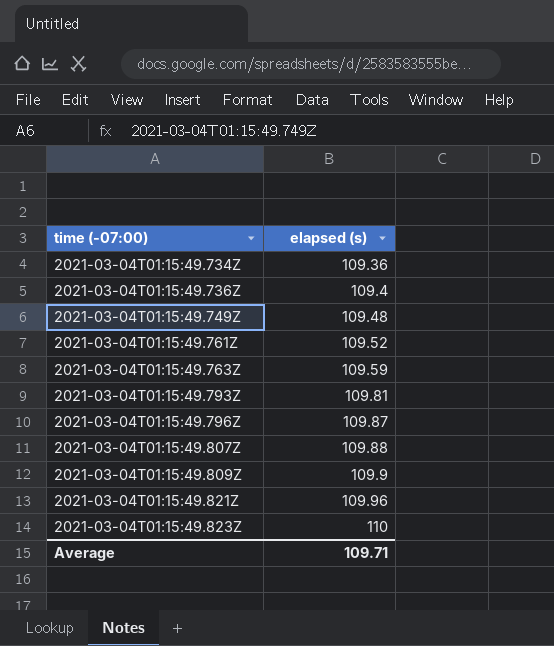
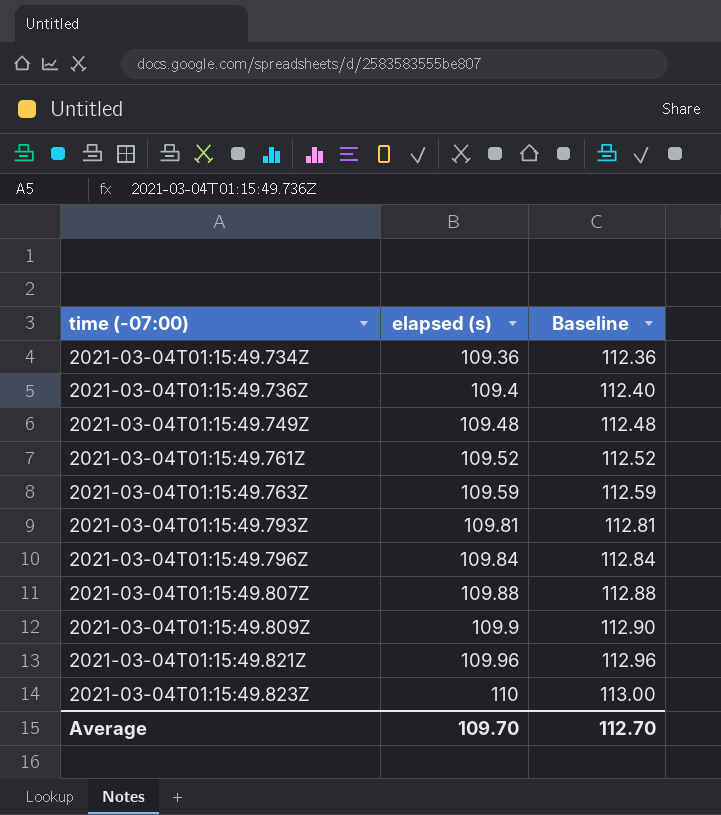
column Baseline | formula: none -> [elapsed (s)] + 3
2021-03-04T01:15:49.796Z | elapsed (s): 109.87 -> 109.84
Average | elapsed (s): 109.71 -> 109.70

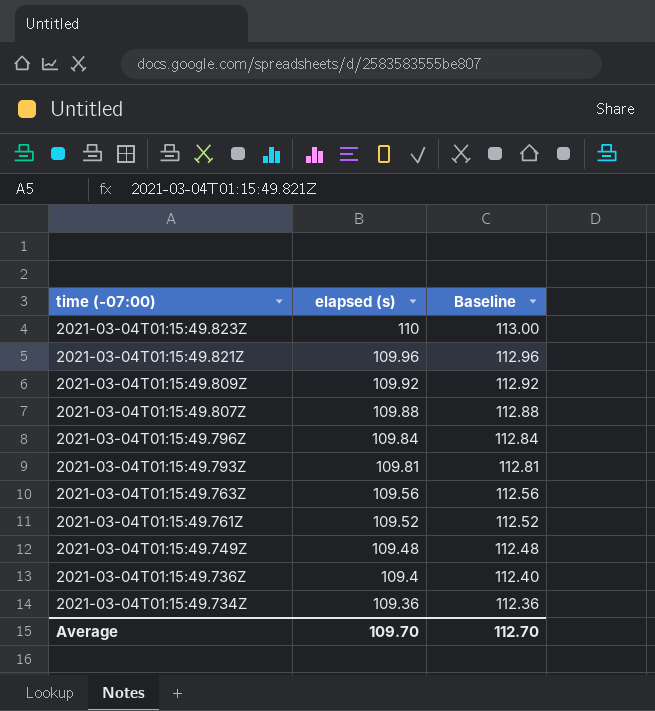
row order: time (-07:00) ascending -> time (-07:00) descending
2021-03-04T01:15:49.809Z | elapsed (s): 109.9 -> 109.92
2021-03-04T01:15:49.809Z | Baseline: 112.90 -> 112.92
2021-03-04T01:15:49.763Z | elapsed (s): 109.59 -> 109.56
2021-03-04T01:15:49.763Z | Baseline: 112.59 -> 112.56

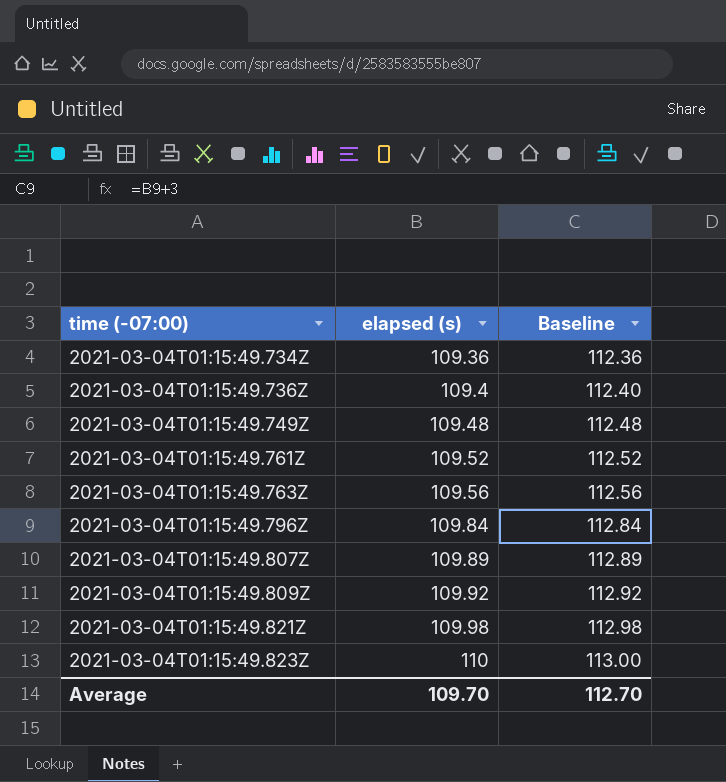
row order: time (-07:00) descending -> time (-07:00) ascending
row 2021-03-04T01:15:49.793Z: 109.81 | 112.81 -> none
2021-03-04T01:15:49.807Z | elapsed (s): 109.88 -> 109.89
2021-03-04T01:15:49.807Z | Baseline: 112.88 -> 112.89
2021-03-04T01:15:49.821Z | elapsed (s): 109.96 -> 109.98
2021-03-04T01:15:49.821Z | Baseline: 112.96 -> 112.98

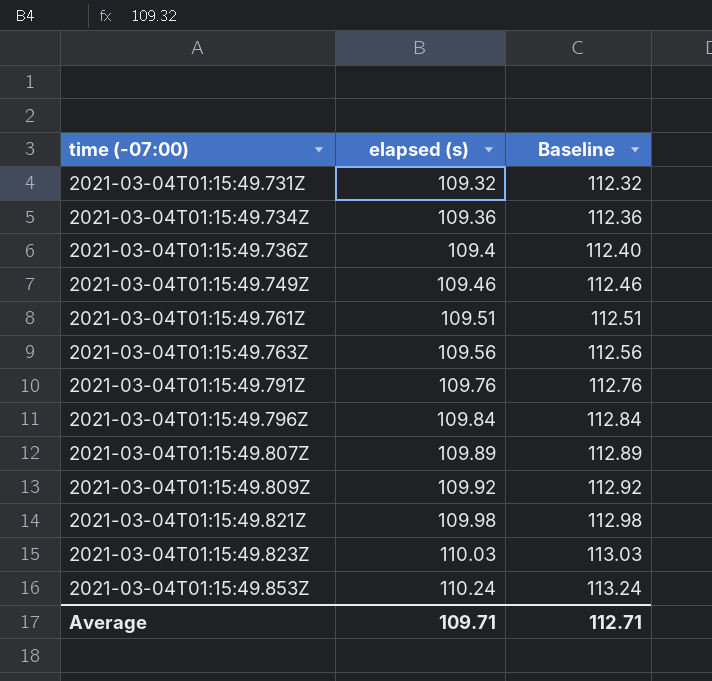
row 2021-03-04T01:15:49.731Z: none -> 109.32 | 112.32
2021-03-04T01:15:49.749Z | elapsed (s): 109.48 -> 109.46
2021-03-04T01:15:49.749Z | Baseline: 112.48 -> 112.46
2021-03-04T01:15:49.761Z | elapsed (s): 109.52 -> 109.51
2021-03-04T01:15:49.761Z | Baseline: 112.52 -> 112.51
row 2021-03-04T01:15:49.791Z: none -> 109.76 | 112.76
2021-03-04T01:15:49.823Z | elapsed (s): 110 -> 110.03
2021-03-04T01:15:49.823Z | Baseline: 113.00 -> 113.03
row 2021-03-04T01:15:49.853Z: none -> 110.24 | 113.24
Average | elapsed (s): 109.70 -> 109.71
Average | Baseline: 112.70 -> 112.71

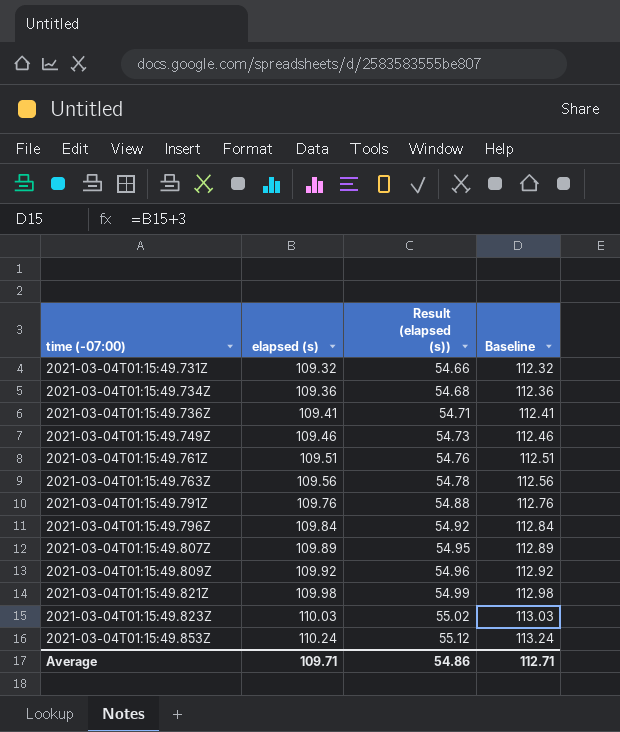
column Result (elapsed (s)) | formula: none -> [elapsed (s)] * 0.5
2021-03-04T01:15:49.736Z | elapsed (s): 109.4 -> 109.41
2021-03-04T01:15:49.736Z | Baseline: 112.40 -> 112.41

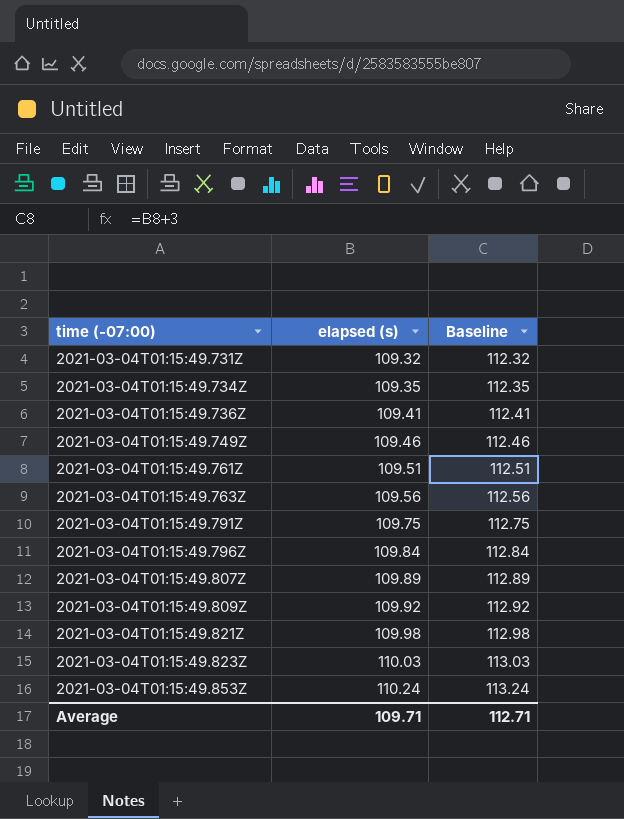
column Result (elapsed (s)) | formula: [elapsed (s)] * 0.5 -> none
2021-03-04T01:15:49.734Z | elapsed (s): 109.36 -> 109.35
2021-03-04T01:15:49.734Z | Baseline: 112.36 -> 112.35
2021-03-04T01:15:49.791Z | elapsed (s): 109.76 -> 109.75
2021-03-04T01:15:49.791Z | Baseline: 112.76 -> 112.75

